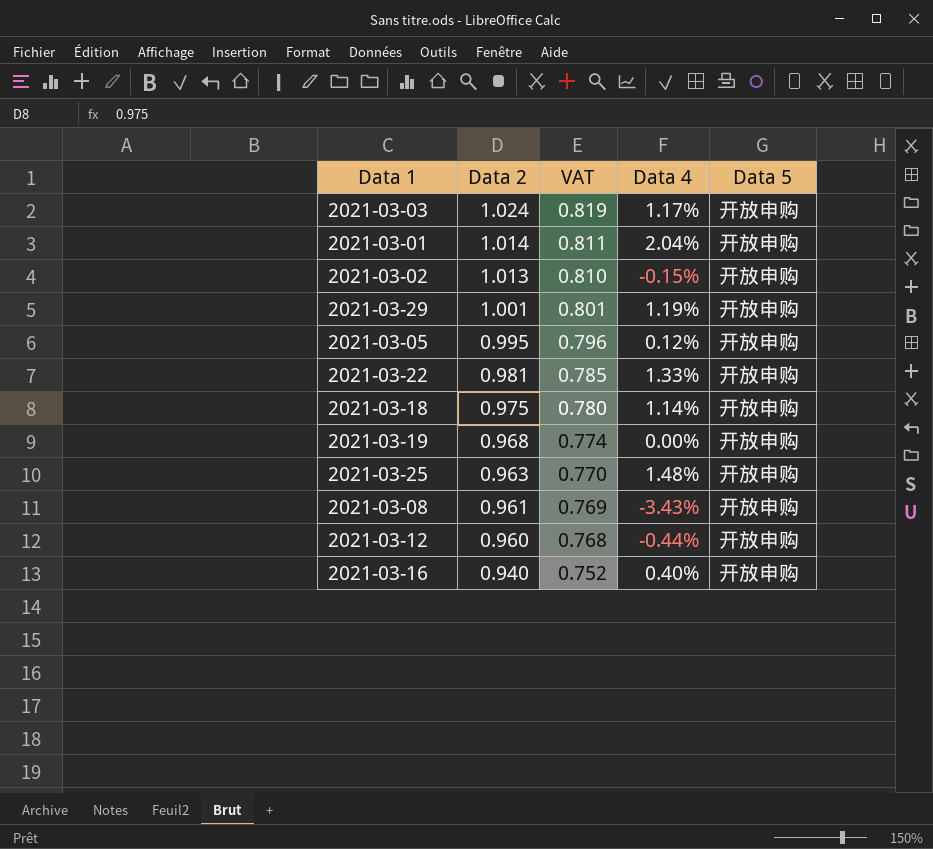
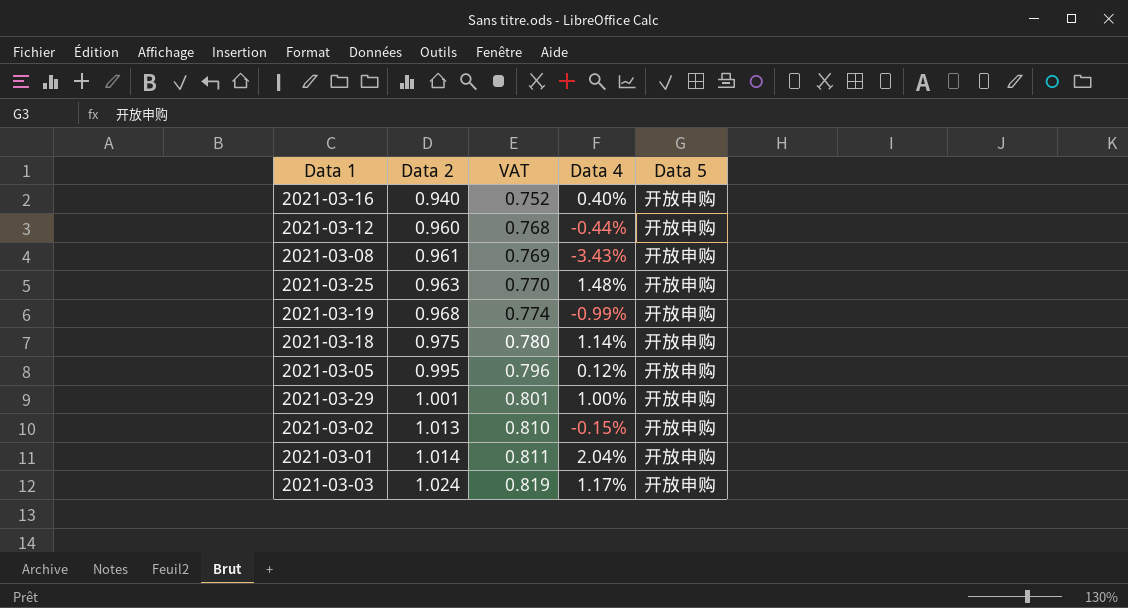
row order: Data 2 descending -> Data 2 ascending
row 2021-03-22: 0.981 | 0.785 | 1.33% | 开放申购 -> none
2021-03-19 | Data 4: 0.00% -> -0.99%
2021-03-29 | Data 4: 1.19% -> 1.00%

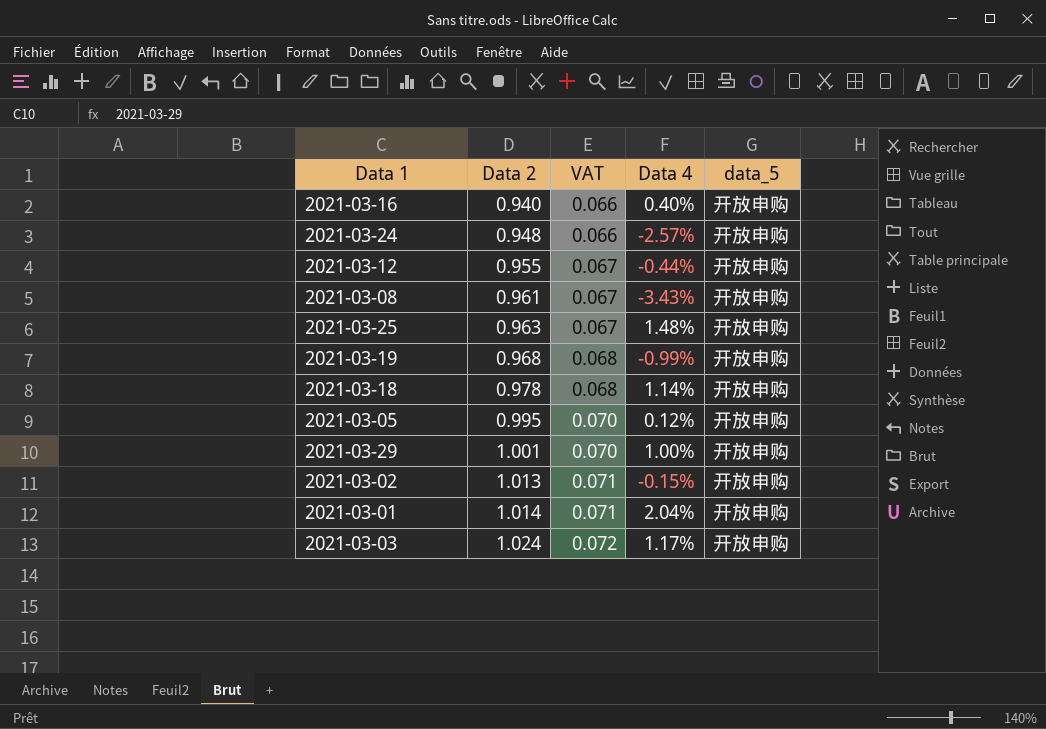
column VAT | formula: [Data 2] * 0.8 -> [Data 2] * 0.07
column name: Data 5 -> data_5
row 2021-03-24: none -> 0.948 | 0.066 | -2.57% | 开放申购
2021-03-12 | Data 2: 0.960 -> 0.955
2021-03-18 | Data 2: 0.975 -> 0.978

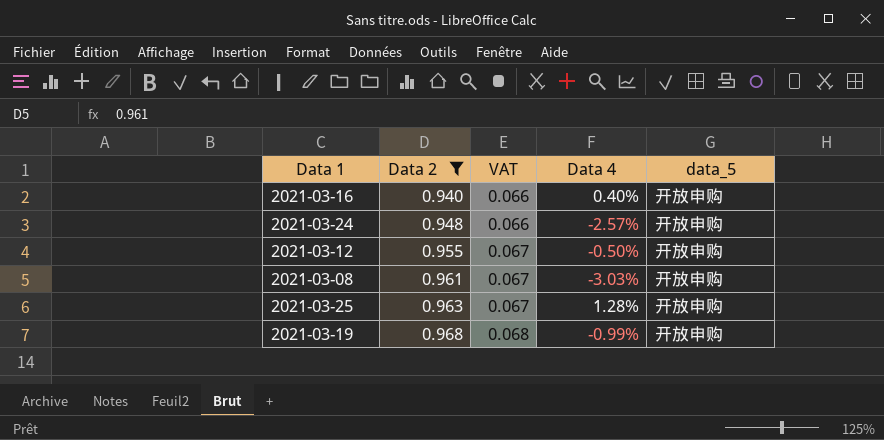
filter: none -> Data 2 <= 0.968
2021-03-12 | Data 4: -0.44% -> -0.50%
2021-03-08 | Data 4: -3.43% -> -3.03%
2021-03-25 | Data 4: 1.48% -> 1.28%

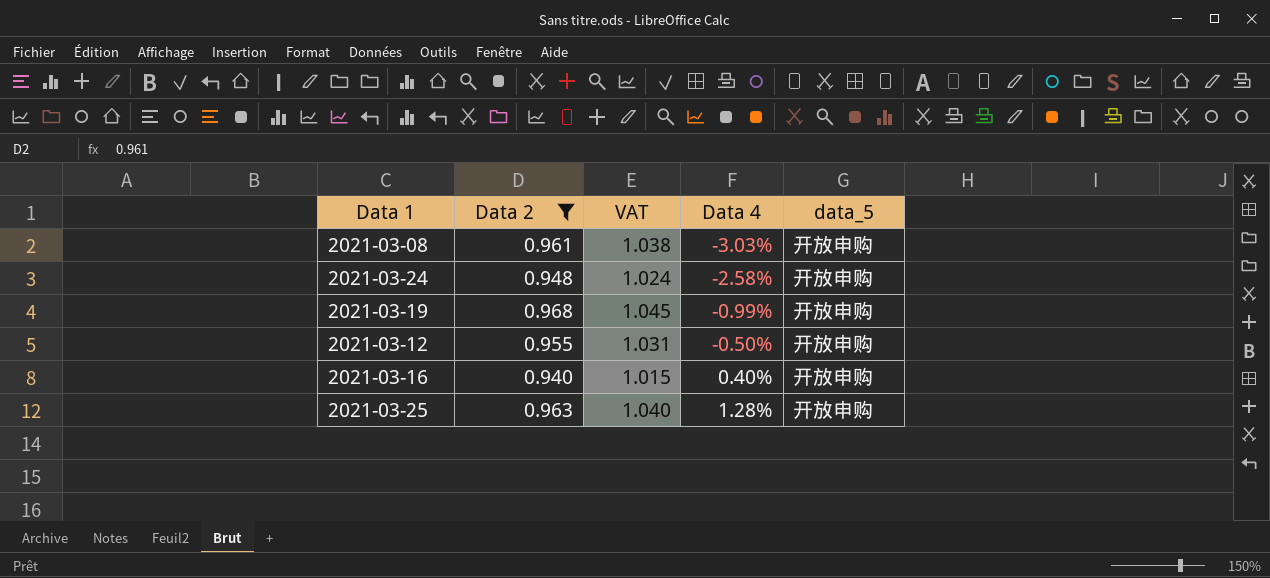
row order: Data 2 ascending -> Data 4 ascending
column VAT | formula: [Data 2] * 0.07 -> [Data 2] * 1.08
2021-03-24 | Data 4: -2.57% -> -2.58%

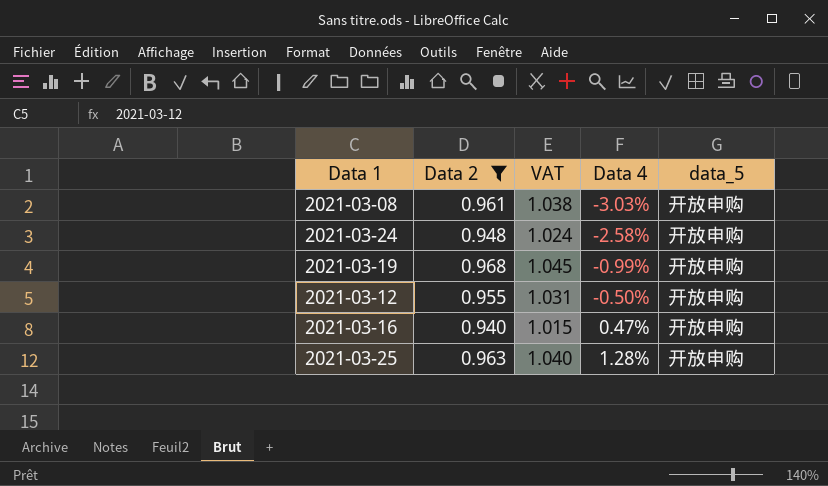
2021-03-16 | Data 4: 0.40% -> 0.47%

